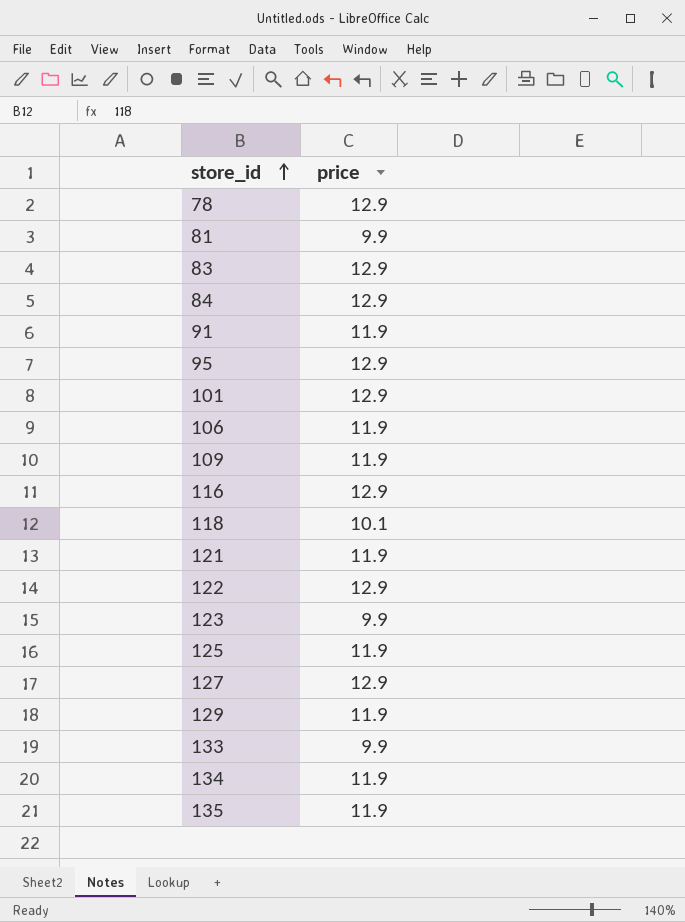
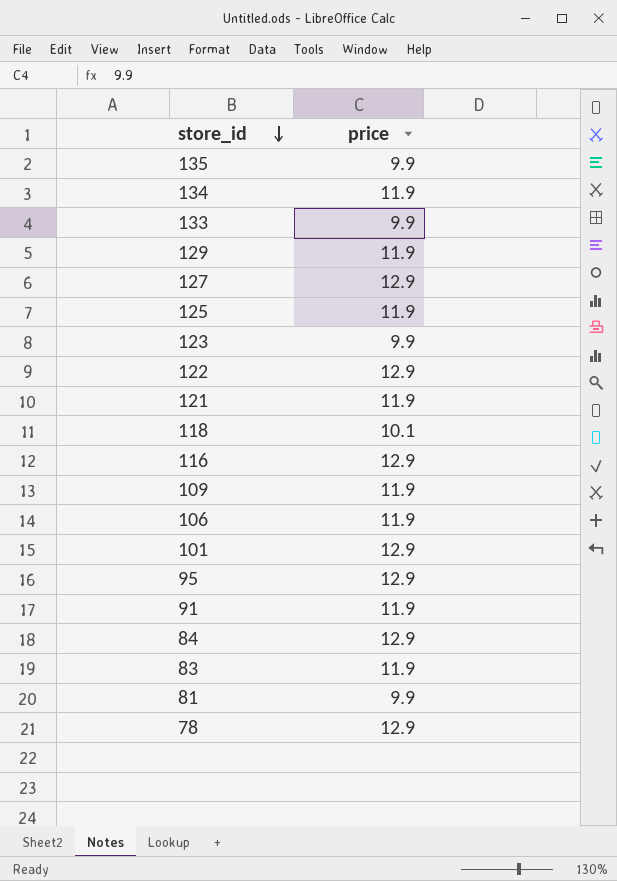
row order: store_id ascending -> store_id descending
135 | price: 11.9 -> 9.9
83 | price: 12.9 -> 11.9

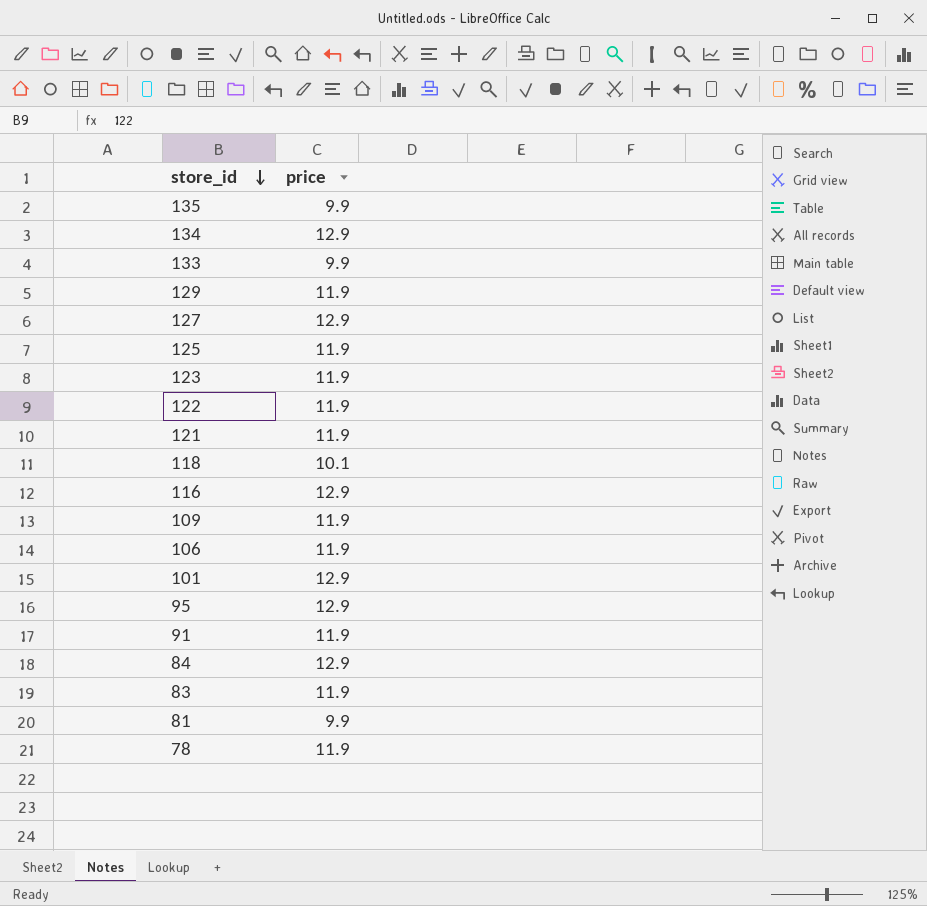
134 | price: 11.9 -> 12.9
123 | price: 9.9 -> 11.9
122 | price: 12.9 -> 11.9
78 | price: 12.9 -> 11.9

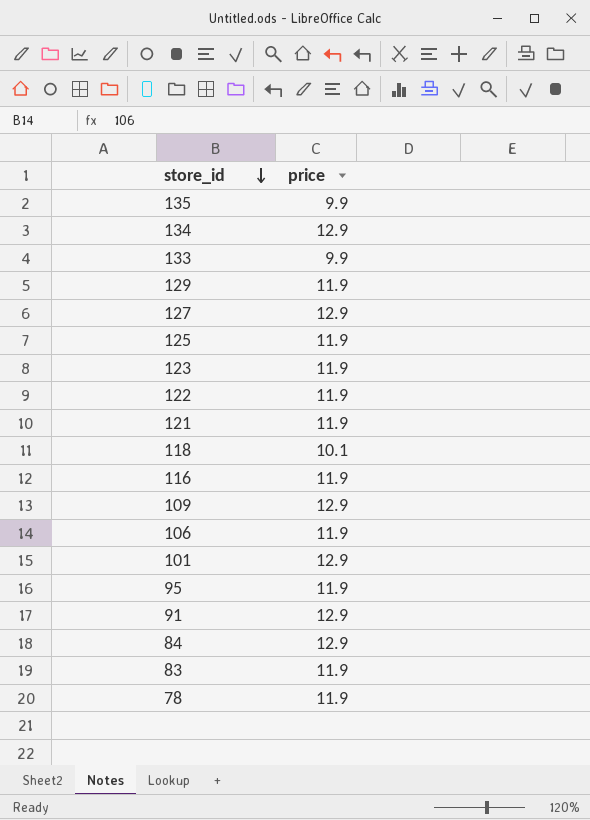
row 81: 9.9 -> none
116 | price: 12.9 -> 11.9
109 | price: 11.9 -> 12.9
95 | price: 12.9 -> 11.9
91 | price: 11.9 -> 12.9

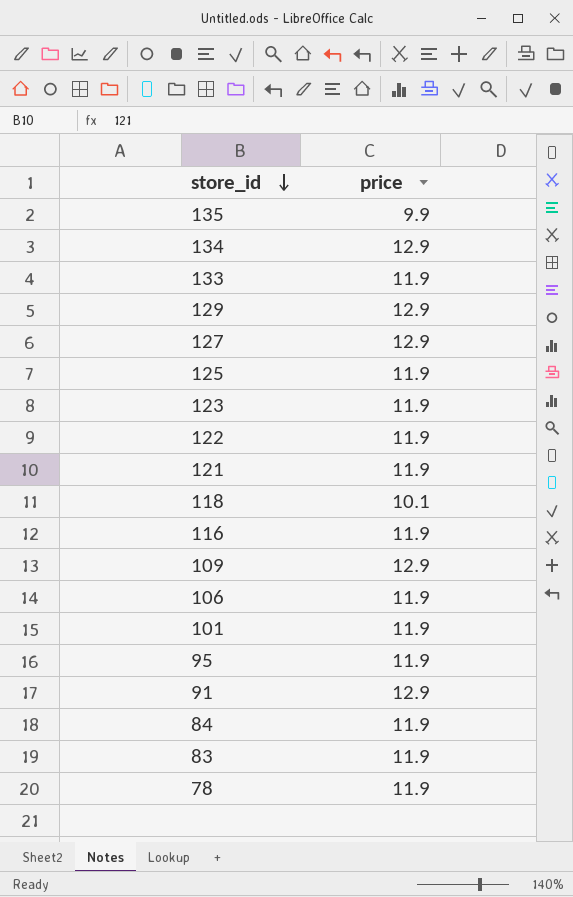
133 | price: 9.9 -> 11.9
129 | price: 11.9 -> 12.9
101 | price: 12.9 -> 11.9
84 | price: 12.9 -> 11.9

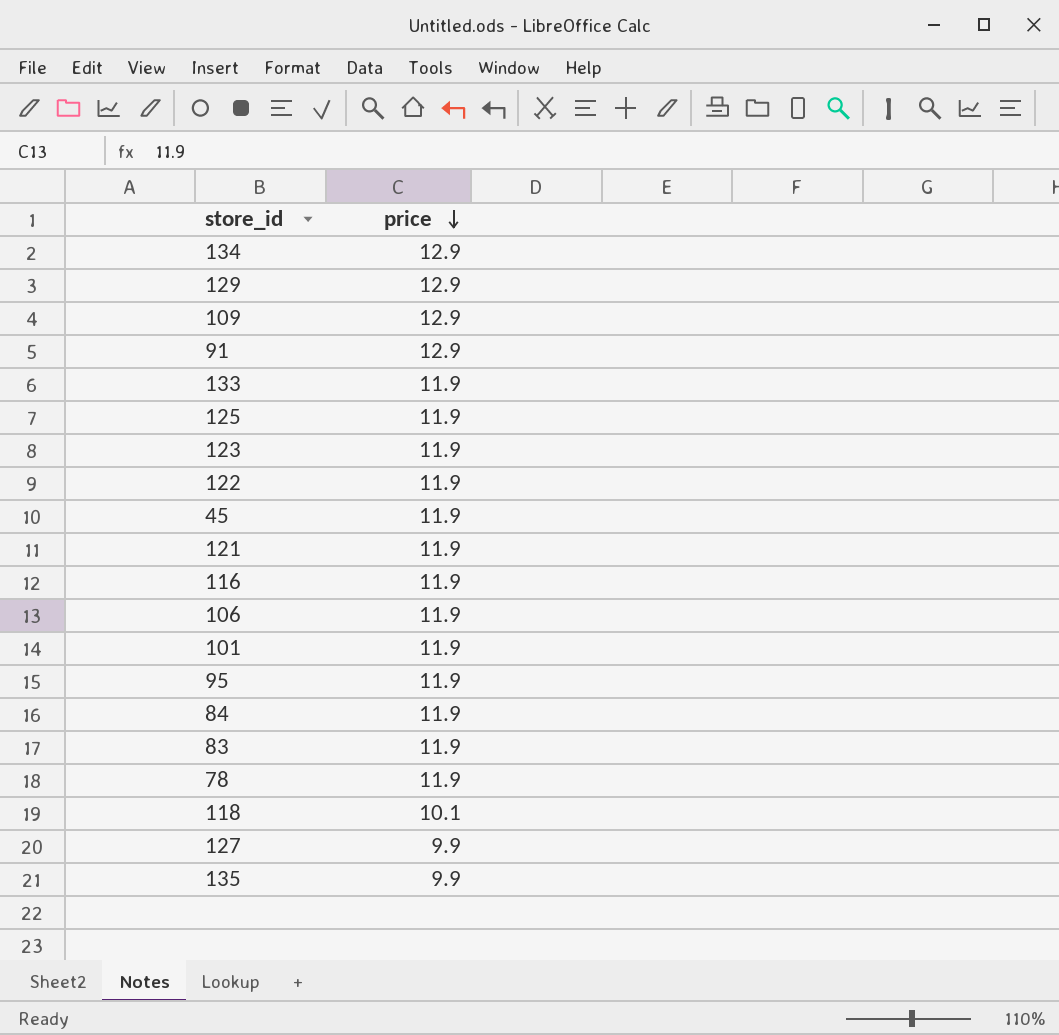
row order: store_id descending -> price descending
row 45: none -> 11.9
127 | price: 12.9 -> 9.9

